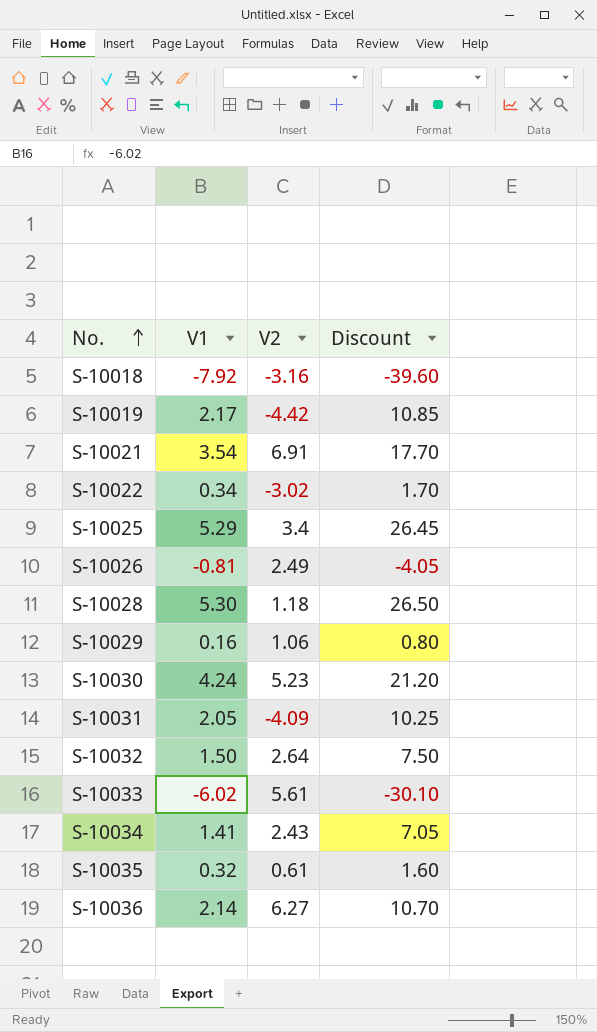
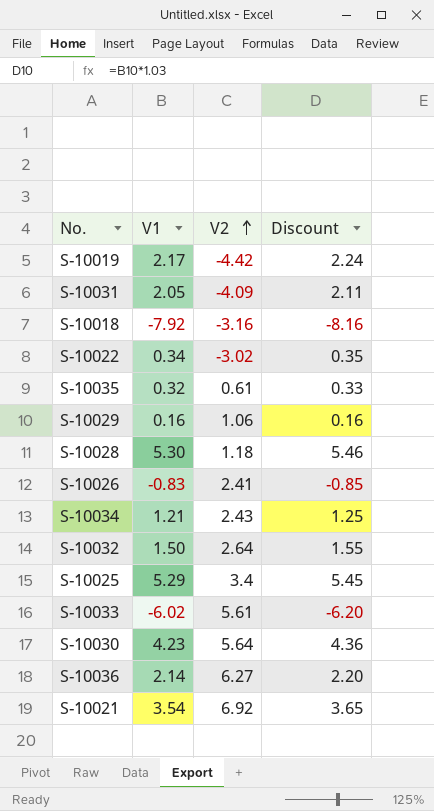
row order: No. ascending -> V2 ascending
column Discount | formula: [V1] * 5 -> [V1] * 1.03
S-10026 | V1: -0.81 -> -0.83
S-10026 | V2: 2.49 -> 2.41
S-10034 | V1: 1.41 -> 1.21
S-10030 | V1: 4.24 -> 4.23
S-10030 | V2: 5.23 -> 5.64
S-10021 | V2: 6.91 -> 6.92

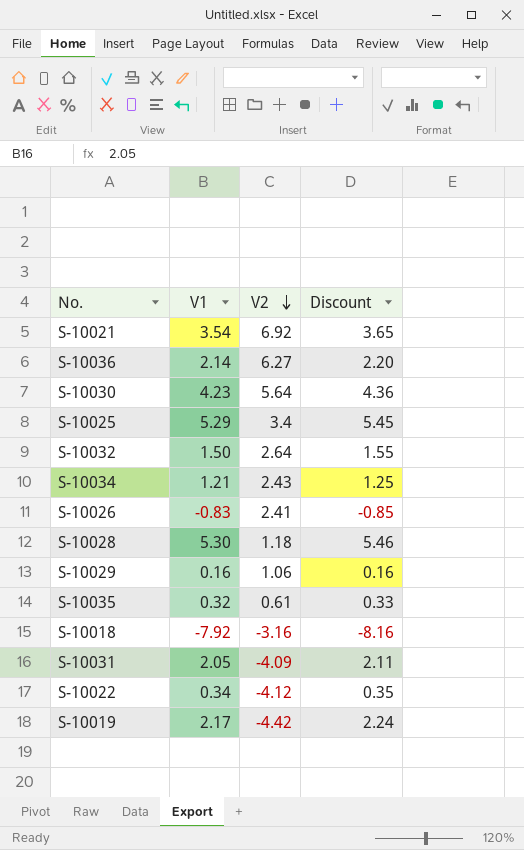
row order: V2 ascending -> V2 descending
row S-10033: -6.02 | 5.61 | -6.20 -> none
S-10022 | V2: -3.02 -> -4.12

